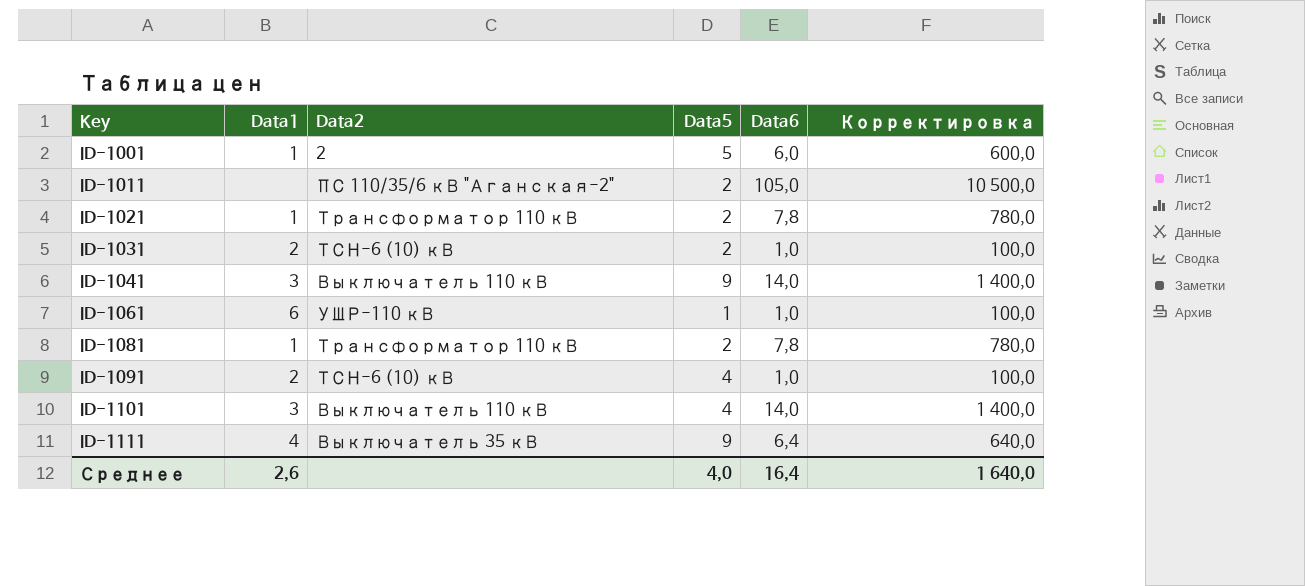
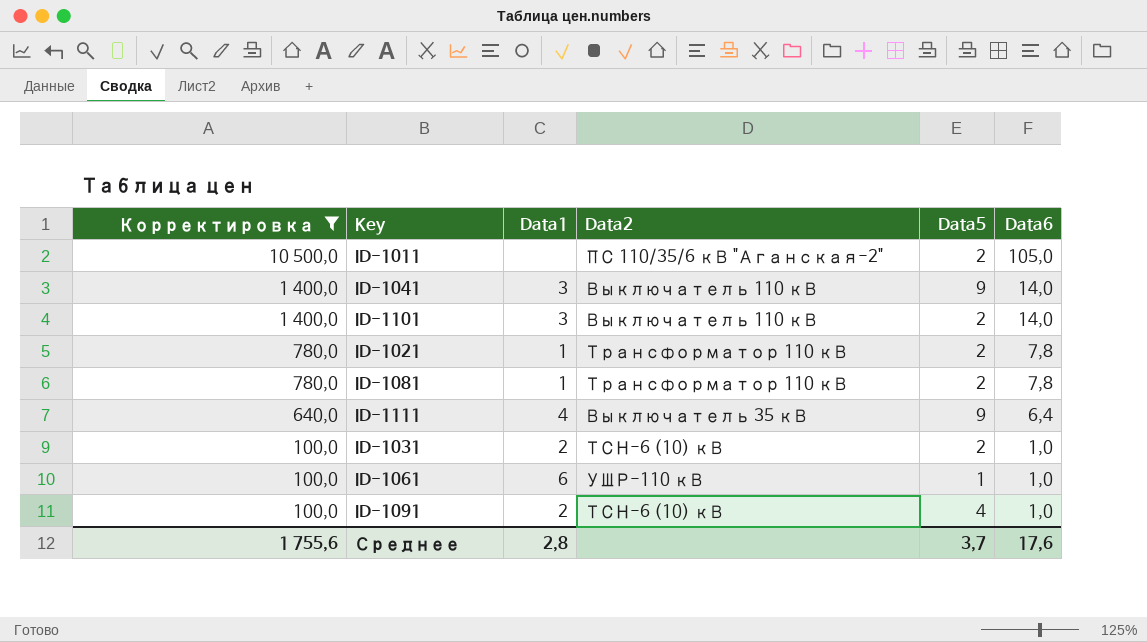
filter: none -> Корректировка != 600,0
row order: Key ascending -> Корректировка descending
column Корректировка | position: 6 -> 1
ID-1101 | Data5: 4 -> 2
Среднее | Корректировка: 1 640,0 -> 1 755,6
Среднее | Data1: 2,6 -> 2,8
Среднее | Data5: 4,0 -> 3,7
Среднее | Data6: 16,4 -> 17,6

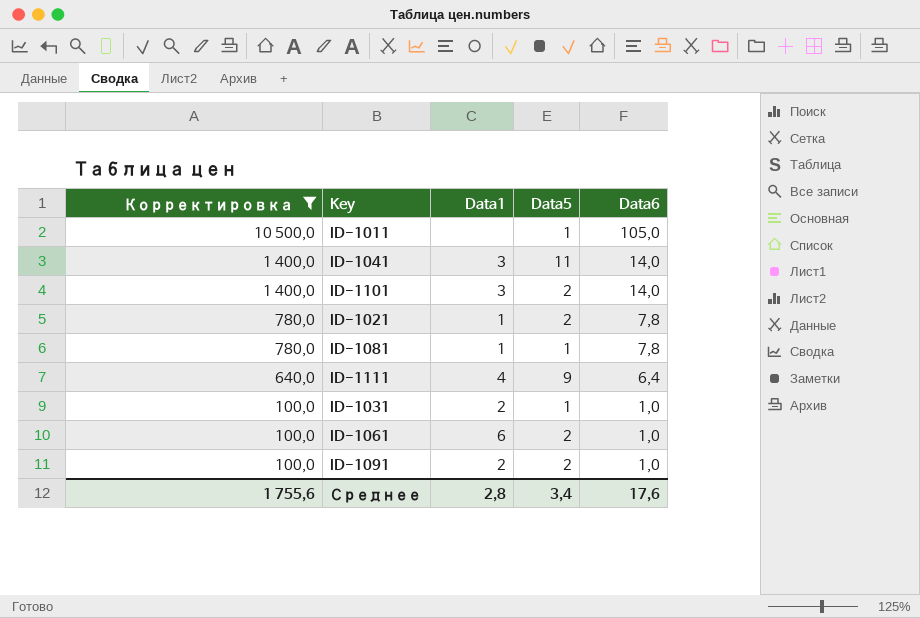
column Data2 | position: 4 -> none
ID-1011 | Data5: 2 -> 1
ID-1041 | Data5: 9 -> 11
ID-1081 | Data5: 2 -> 1
ID-1031 | Data5: 2 -> 1
ID-1061 | Data5: 1 -> 2
ID-1091 | Data5: 4 -> 2
Среднее | Data5: 3,7 -> 3,4

